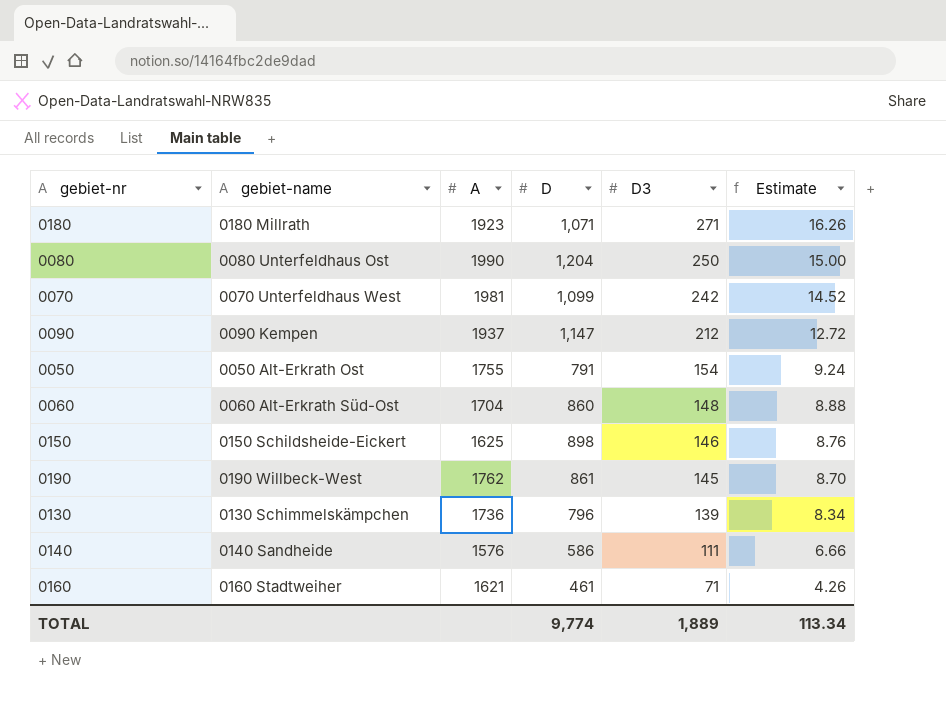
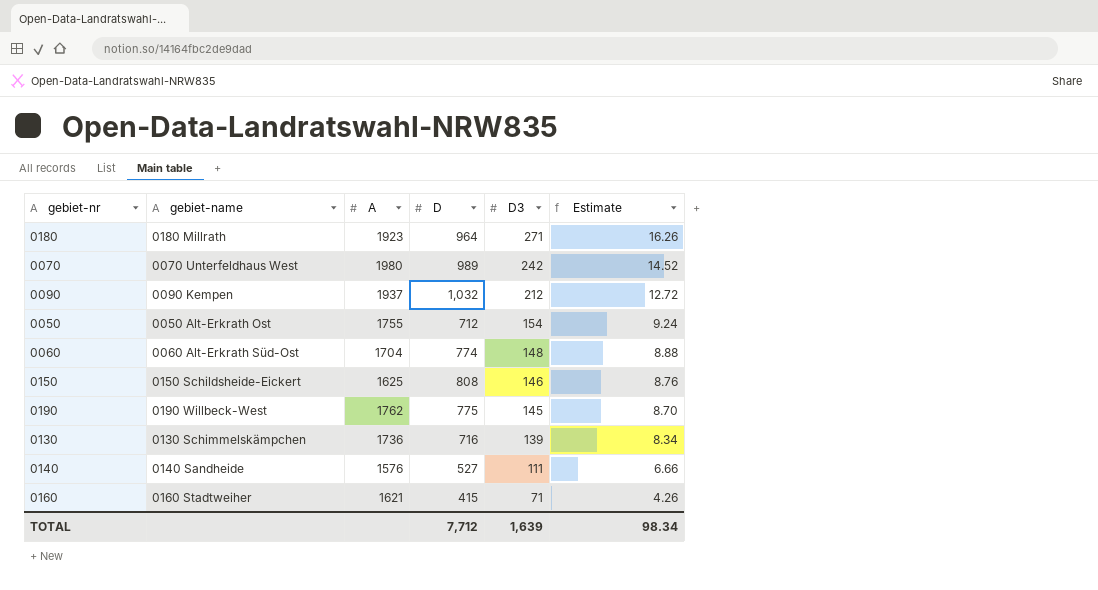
row 0080: 0080 Unterfeldhaus Ost | 1990 | 1,204 | 250 | 15.00 -> none
0180 | D: 1,071 -> 964
0070 | A: 1981 -> 1980
0070 | D: 1,099 -> 989
0090 | D: 1,147 -> 1,032
0050 | D: 791 -> 712
0060 | D: 860 -> 774
0150 | D: 898 -> 808
0190 | D: 861 -> 775
0130 | D: 796 -> 716
0140 | D: 586 -> 527
0160 | D: 461 -> 415
TOTAL | D: 9,774 -> 7,712
TOTAL | D3: 1,889 -> 1,639
TOTAL | Estimate: 113.34 -> 98.34

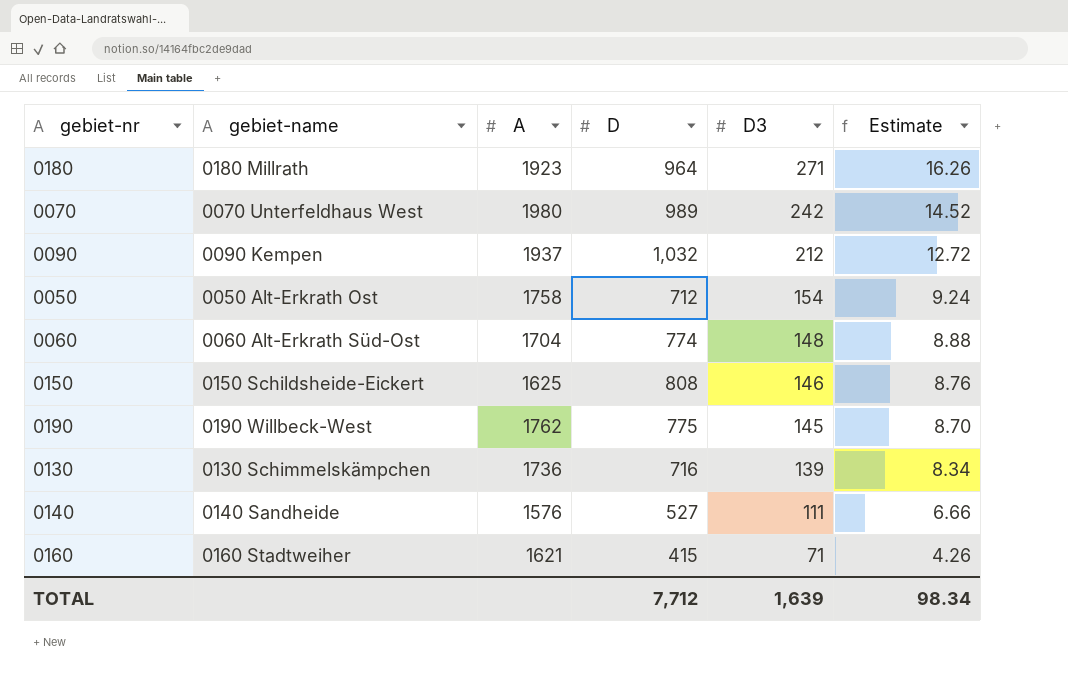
0050 | A: 1755 -> 1758

